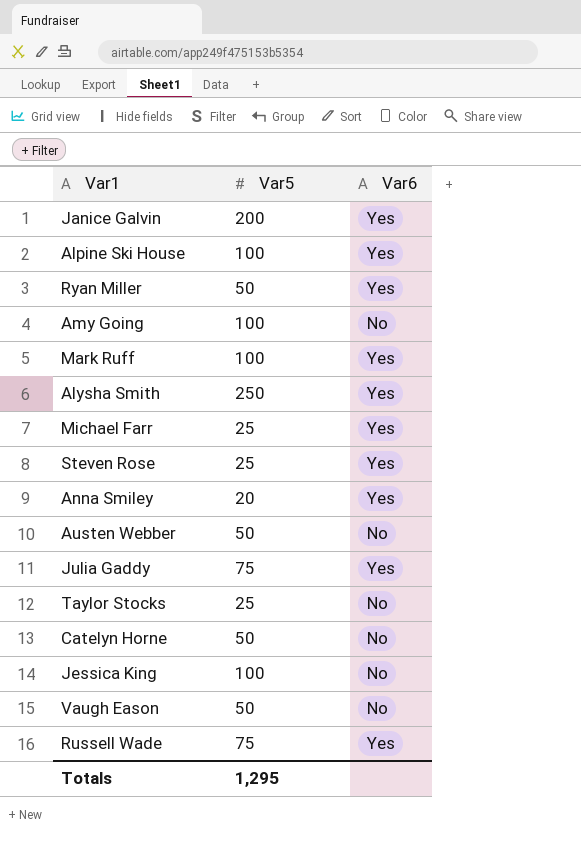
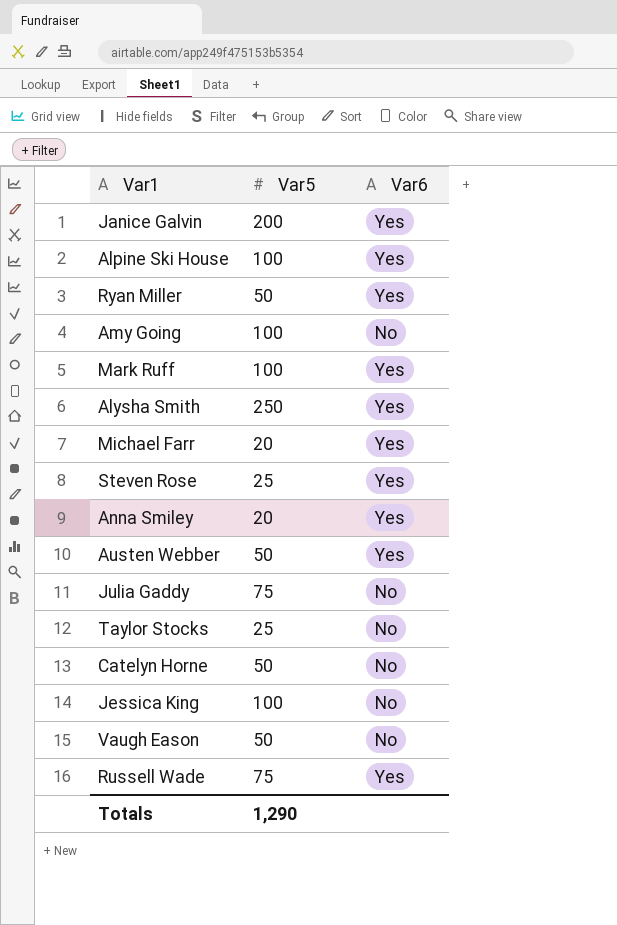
Michael Farr | Var5: 25 -> 20
Austen Webber | Var6: No -> Yes
Julia Gaddy | Var6: Yes -> No
Totals | Var5: 1,295 -> 1,290

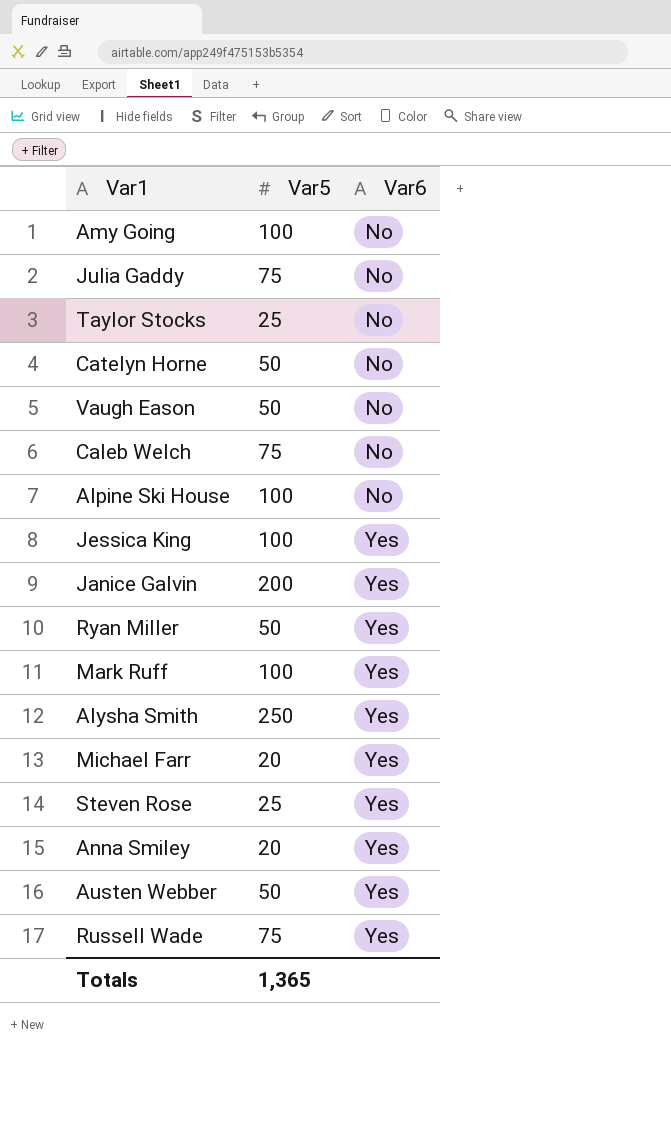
row order: none -> Var6 ascending
row Caleb Welch: none -> 75 | No
Alpine Ski House | Var6: Yes -> No
Jessica King | Var6: No -> Yes
Totals | Var5: 1,290 -> 1,365

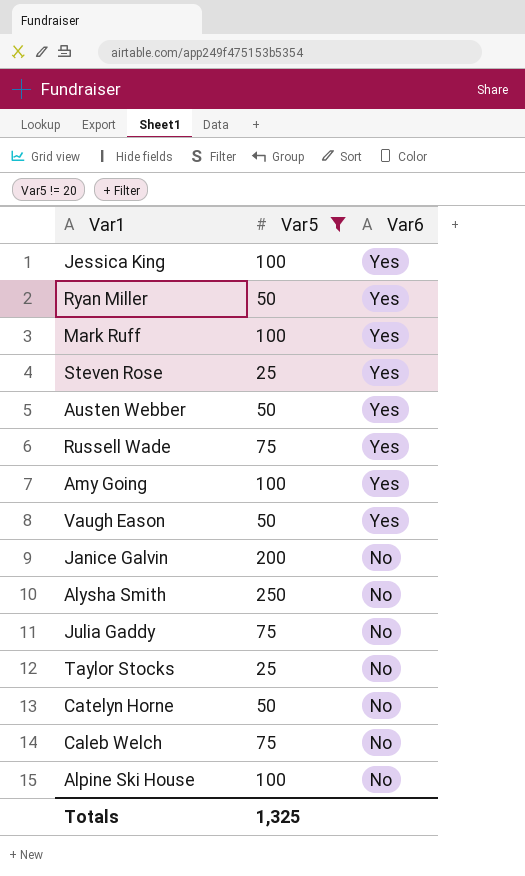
filter: none -> Var5 != 20
row order: Var6 ascending -> Var6 descending
Amy Going | Var6: No -> Yes
Vaugh Eason | Var6: No -> Yes
Janice Galvin | Var6: Yes -> No
Alysha Smith | Var6: Yes -> No
Totals | Var5: 1,365 -> 1,325

